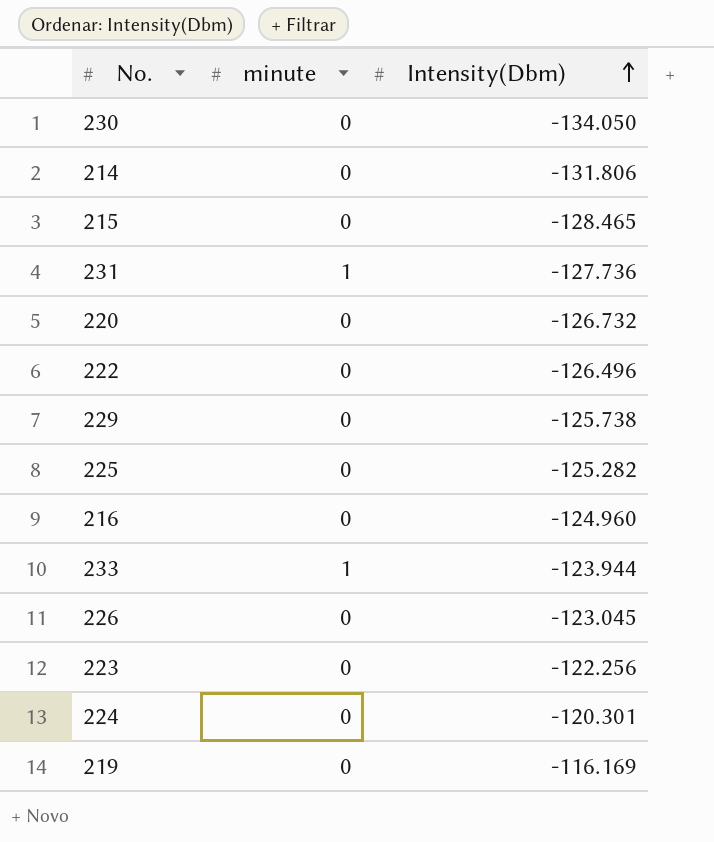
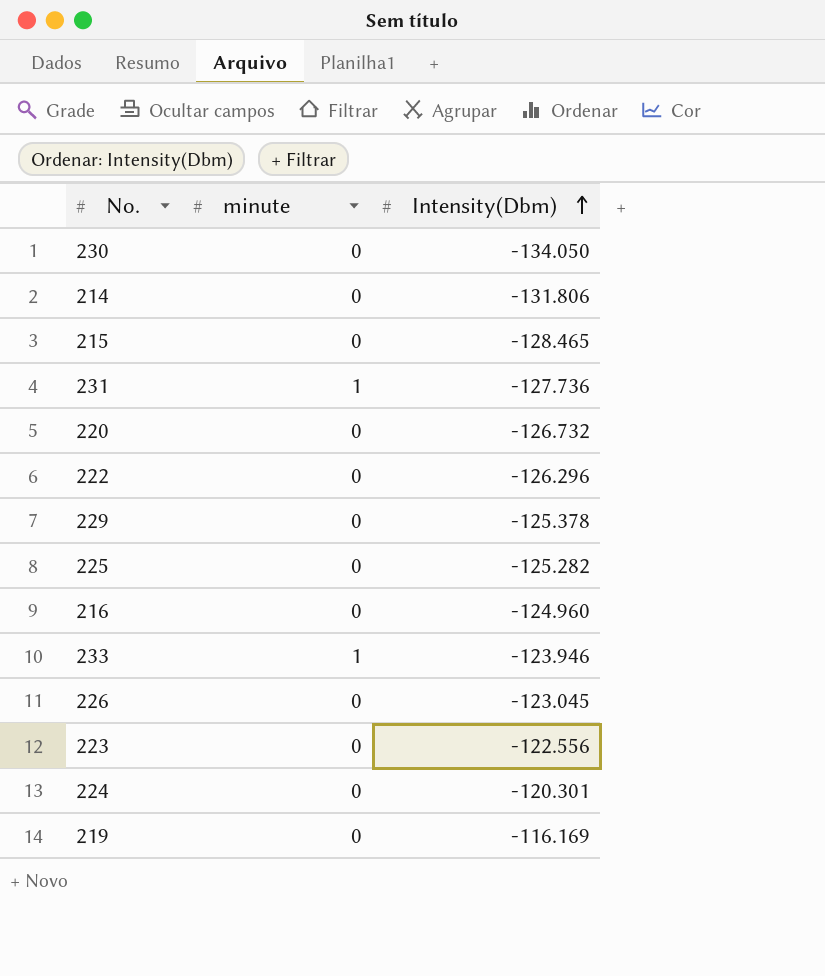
222 | Intensity(Dbm): -126.496 -> -126.296
229 | Intensity(Dbm): -125.738 -> -125.378
233 | Intensity(Dbm): -123.944 -> -123.946
223 | Intensity(Dbm): -122.256 -> -122.556

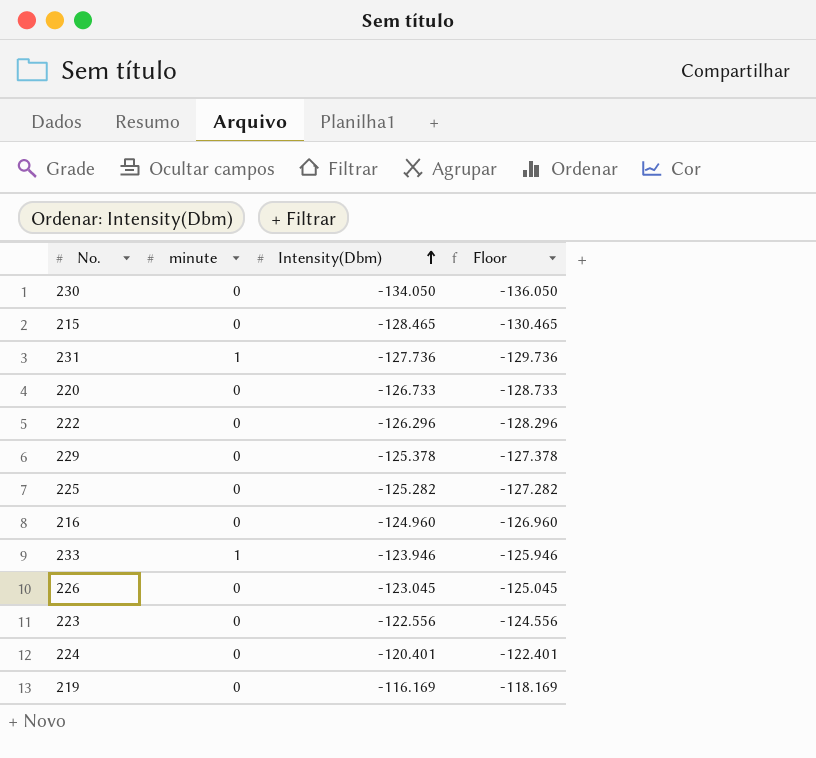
column Floor | formula: none -> [Intensity(Dbm)] - 2
row 214: 0 | -131.806 -> none
220 | Intensity(Dbm): -126.732 -> -126.733
224 | Intensity(Dbm): -120.301 -> -120.401

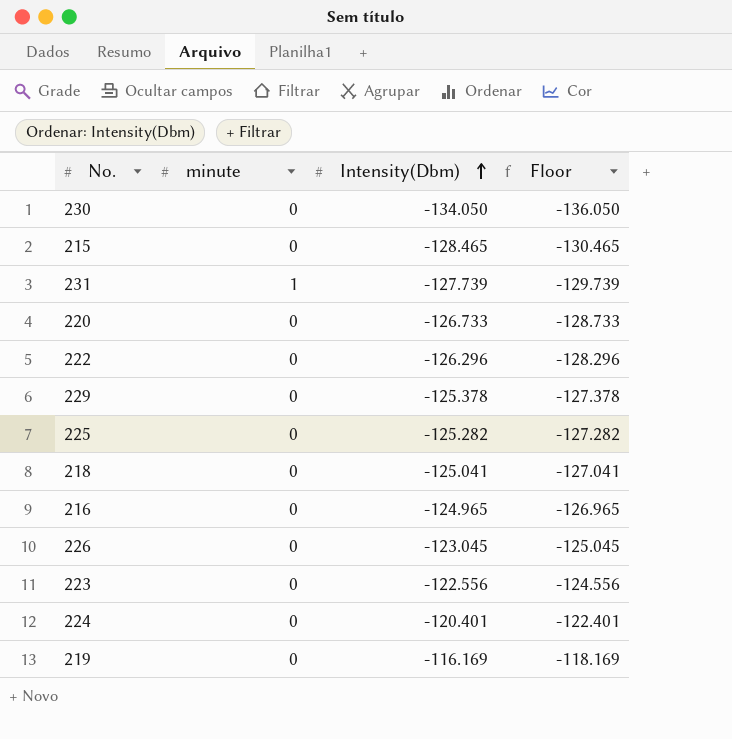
row 233: 1 | -123.946 | -125.946 -> none
231 | Intensity(Dbm): -127.736 -> -127.739
231 | Floor: -129.736 -> -129.739
row 218: none -> 0 | -125.041 | -127.041
216 | Intensity(Dbm): -124.960 -> -124.965
216 | Floor: -126.960 -> -126.965

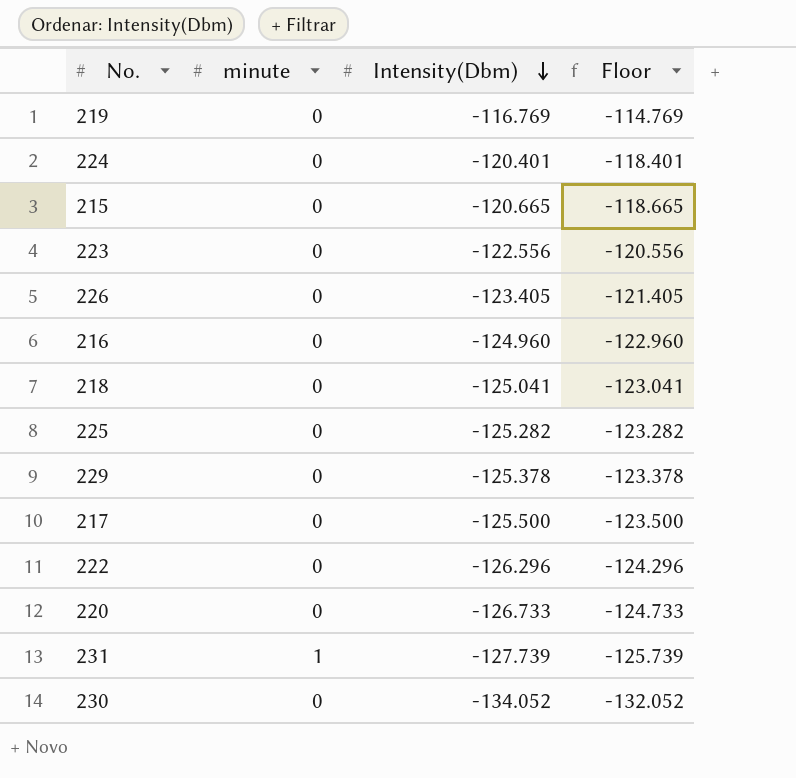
row order: Intensity(Dbm) ascending -> Intensity(Dbm) descending
column Floor | formula: [Intensity(Dbm)] - 2 -> [Intensity(Dbm)] + 2
219 | Intensity(Dbm): -116.169 -> -116.769
215 | Intensity(Dbm): -128.465 -> -120.665
226 | Intensity(Dbm): -123.045 -> -123.405
216 | Intensity(Dbm): -124.965 -> -124.960
row 217: none -> 0 | -125.500 | -123.500
230 | Intensity(Dbm): -134.050 -> -134.052

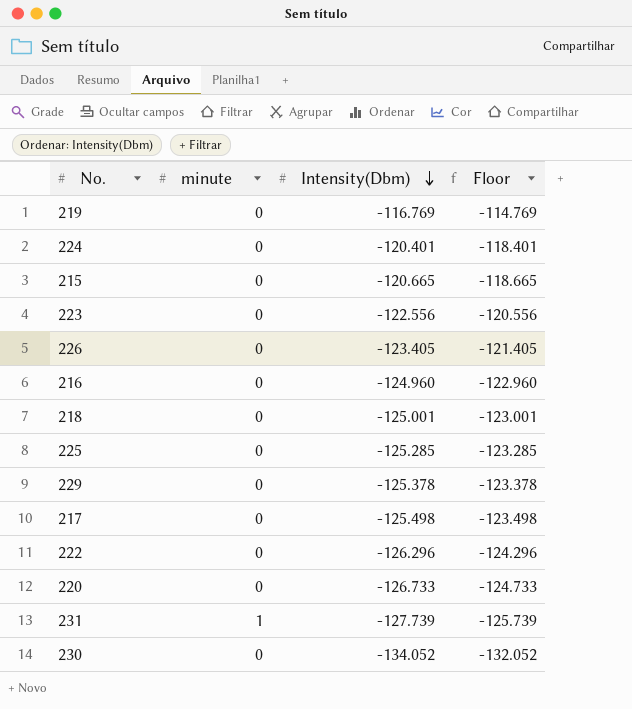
218 | Intensity(Dbm): -125.041 -> -125.001
218 | Floor: -123.041 -> -123.001
225 | Intensity(Dbm): -125.282 -> -125.285
225 | Floor: -123.282 -> -123.285
217 | Intensity(Dbm): -125.500 -> -125.498
217 | Floor: -123.500 -> -123.498

